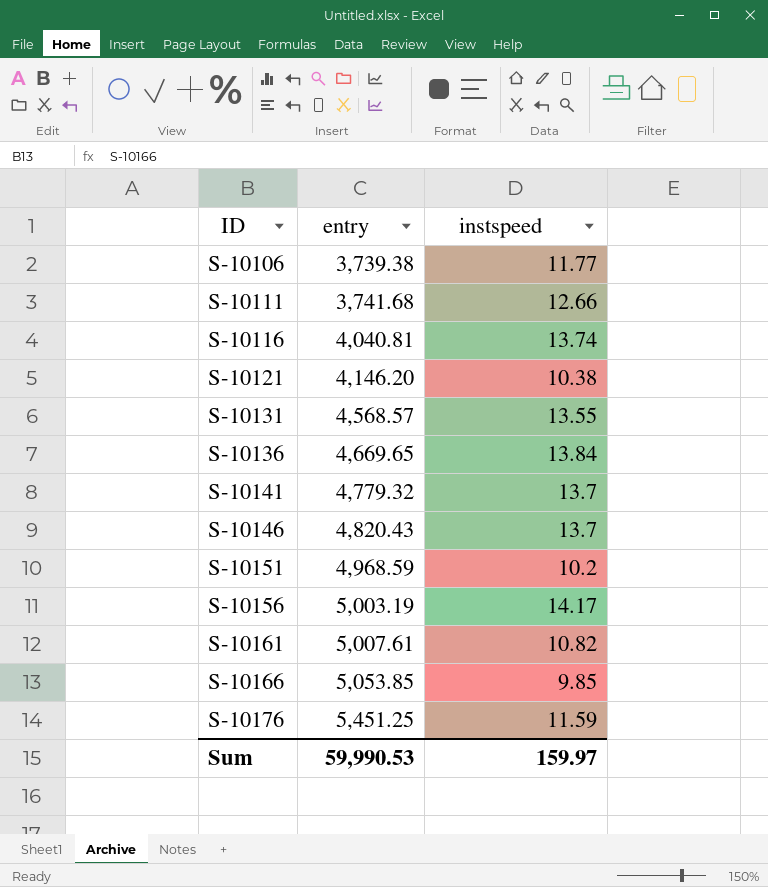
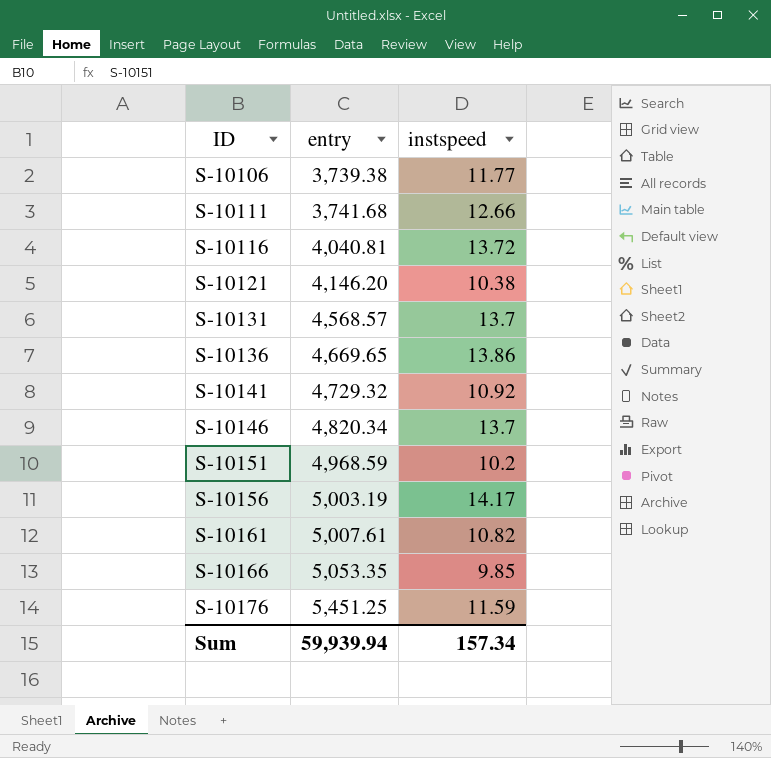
S-10116 | instspeed: 13.74 -> 13.72
S-10131 | instspeed: 13.55 -> 13.7
S-10136 | instspeed: 13.84 -> 13.86
S-10141 | entry: 4,779.32 -> 4,729.32
S-10141 | instspeed: 13.7 -> 10.92
S-10146 | entry: 4,820.43 -> 4,820.34
S-10166 | entry: 5,053.85 -> 5,053.35
Sum | entry: 59,990.53 -> 59,939.94
Sum | instspeed: 159.97 -> 157.34

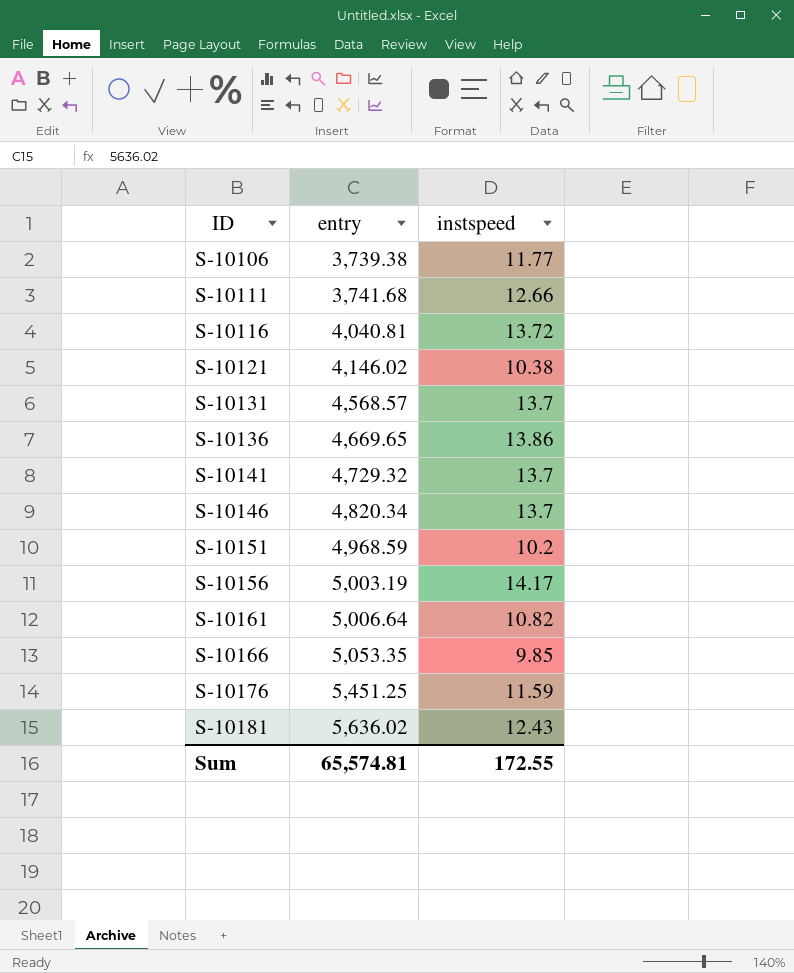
S-10121 | entry: 4,146.20 -> 4,146.02
S-10141 | instspeed: 10.92 -> 13.7
S-10161 | entry: 5,007.61 -> 5,006.64
row S-10181: none -> 5,636.02 | 12.43
Sum | entry: 59,939.94 -> 65,574.81
Sum | instspeed: 157.34 -> 172.55

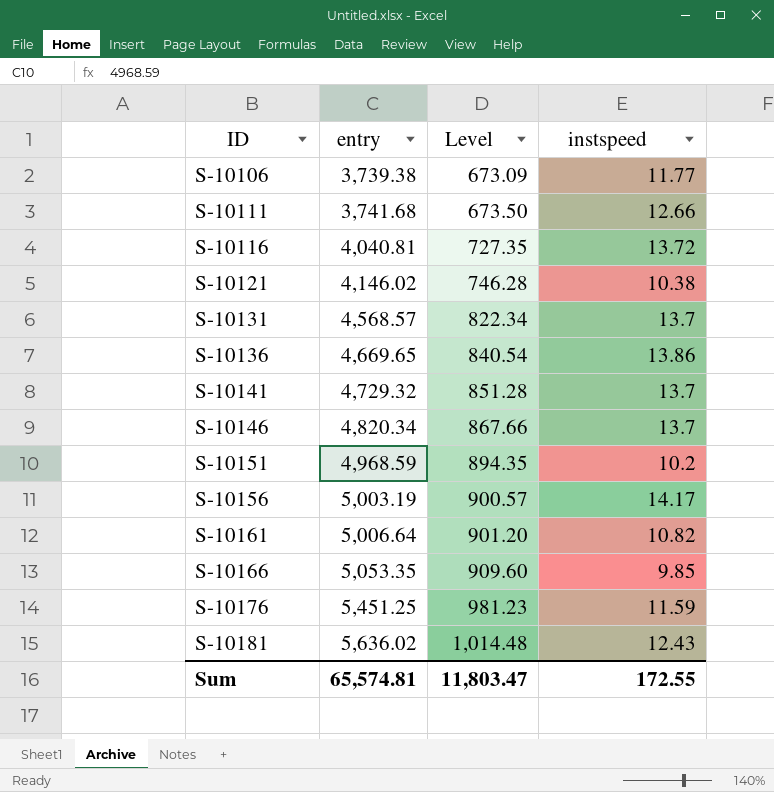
column Level | formula: none -> [entry] * 0.18

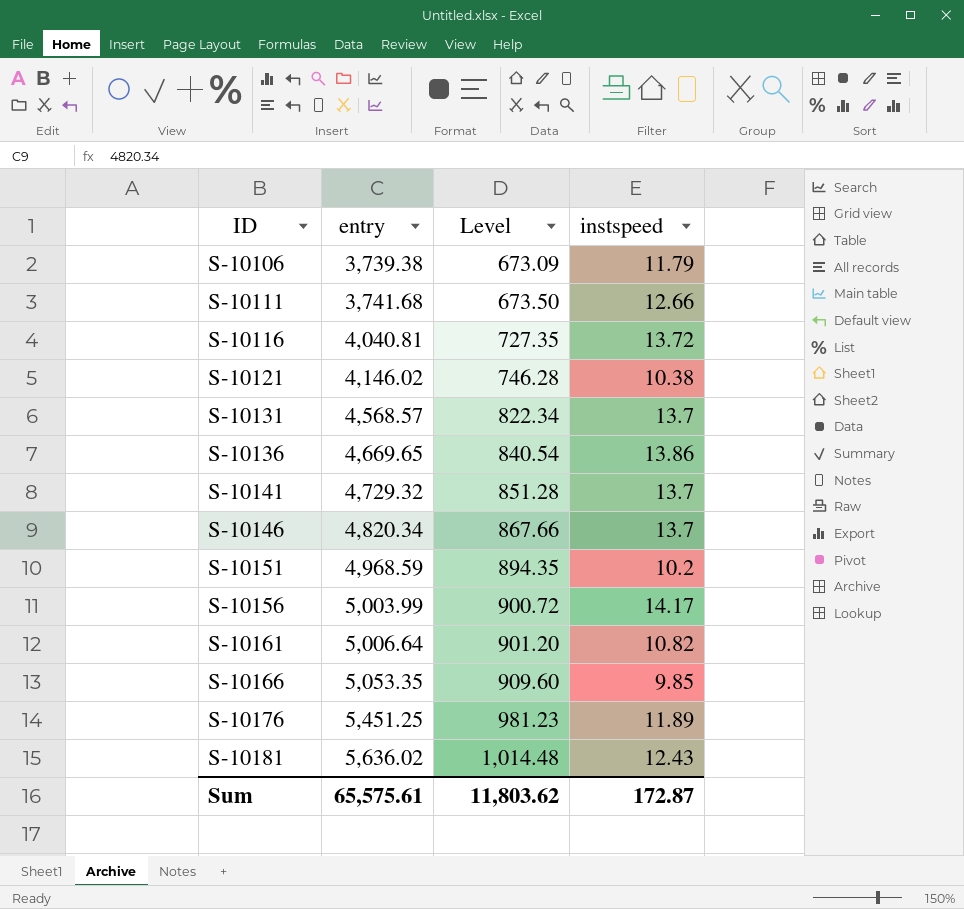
S-10106 | instspeed: 11.77 -> 11.79
S-10156 | entry: 5,003.19 -> 5,003.99
S-10156 | Level: 900.57 -> 900.72
S-10176 | instspeed: 11.59 -> 11.89
Sum | entry: 65,574.81 -> 65,575.61
Sum | Level: 11,803.47 -> 11,803.62
Sum | instspeed: 172.55 -> 172.87

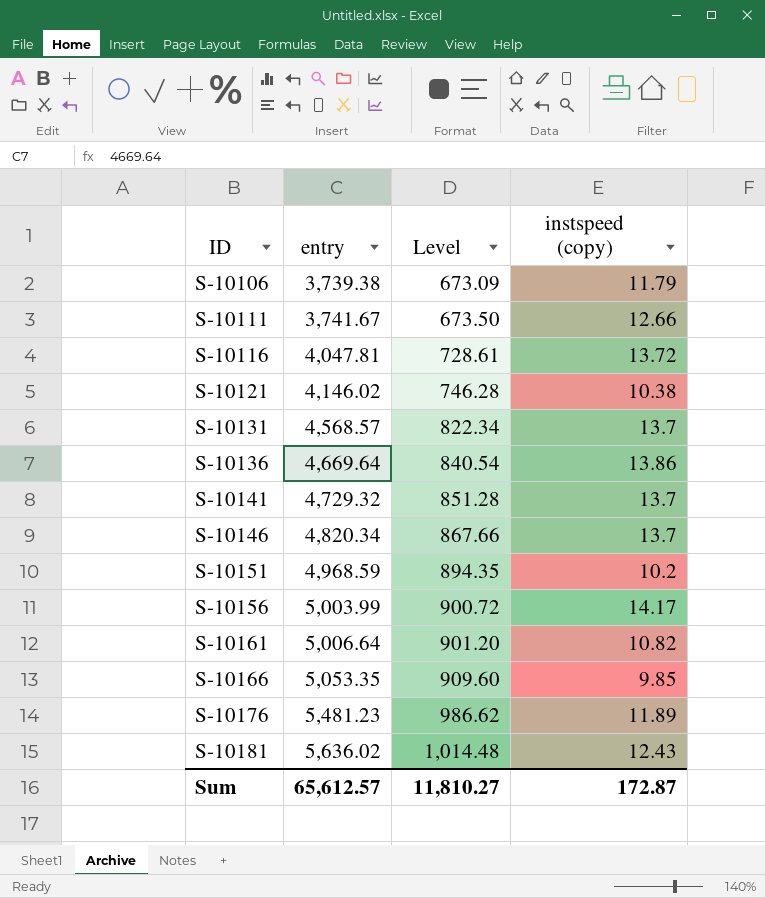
column name: instspeed -> instspeed (copy)
S-10111 | entry: 3,741.68 -> 3,741.67
S-10116 | entry: 4,040.81 -> 4,047.81
S-10116 | Level: 727.35 -> 728.61
S-10136 | entry: 4,669.65 -> 4,669.64
S-10176 | entry: 5,451.25 -> 5,481.23
S-10176 | Level: 981.23 -> 986.62
Sum | entry: 65,575.61 -> 65,612.57
Sum | Level: 11,803.62 -> 11,810.27

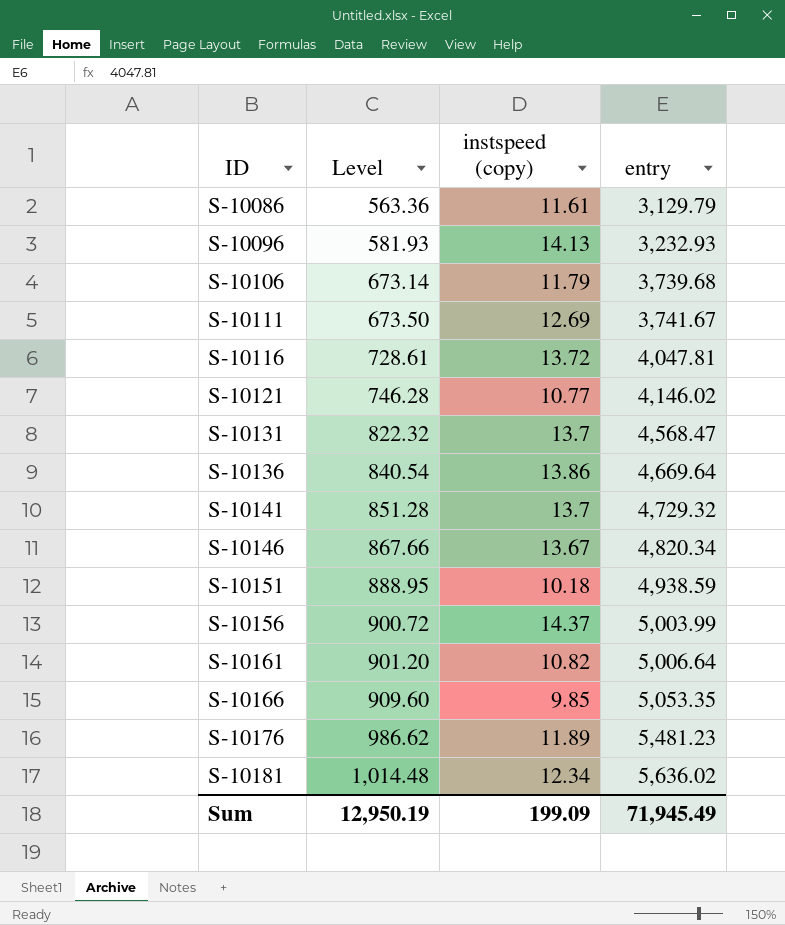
column entry | position: 2 -> 4
row S-10086: none -> 563.36 | 11.61 | 3,129.79
row S-10096: none -> 581.93 | 14.13 | 3,232.93
S-10106 | Level: 673.09 -> 673.14
S-10106 | entry: 3,739.38 -> 3,739.68
S-10111 | instspeed (copy): 12.66 -> 12.69
S-10121 | instspeed (copy): 10.38 -> 10.77
S-10131 | Level: 822.34 -> 822.32
S-10131 | entry: 4,568.57 -> 4,568.47
S-10146 | instspeed (copy): 13.7 -> 13.67
S-10151 | Level: 894.35 -> 888.95
S-10151 | instspeed (copy): 10.2 -> 10.18
S-10151 | entry: 4,968.59 -> 4,938.59
S-10156 | instspeed (copy): 14.17 -> 14.37
S-10181 | instspeed (copy): 12.43 -> 12.34
Sum | Level: 11,810.27 -> 12,950.19
Sum | instspeed (copy): 172.87 -> 199.09
Sum | entry: 65,612.57 -> 71,945.49

